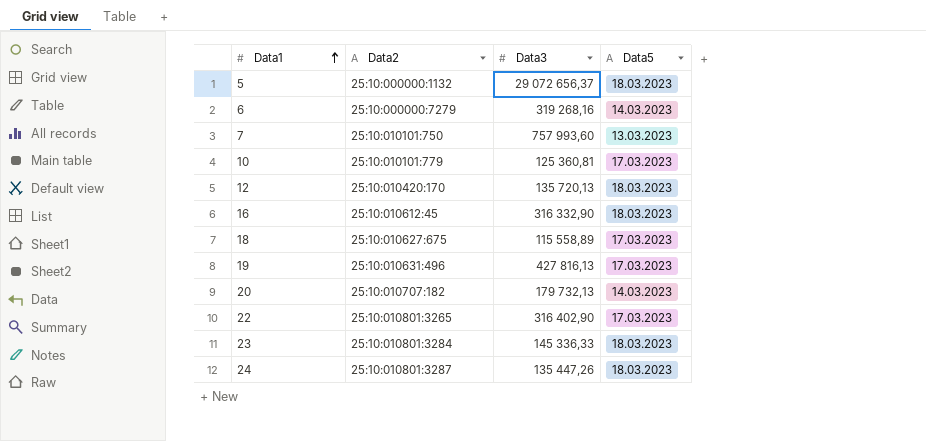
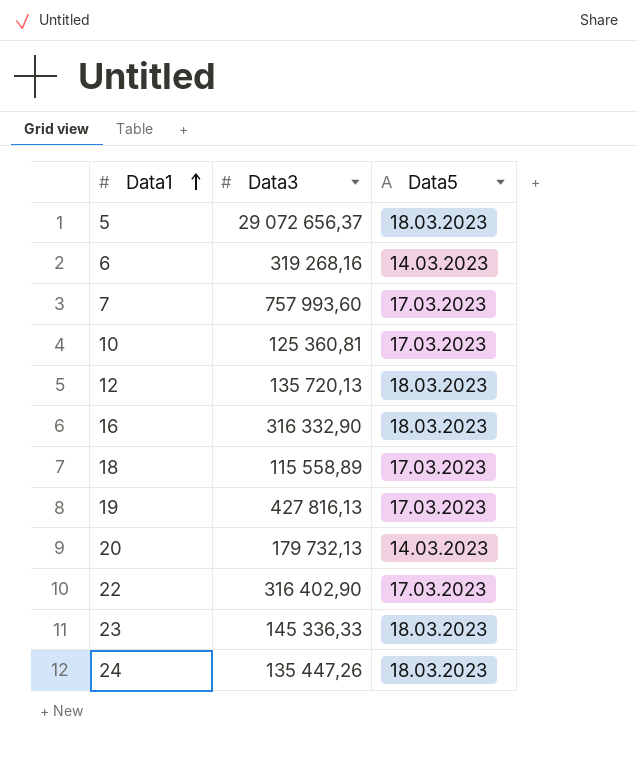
column Data2 | position: 2 -> none
7 | Data5: 13.03.2023 -> 17.03.2023

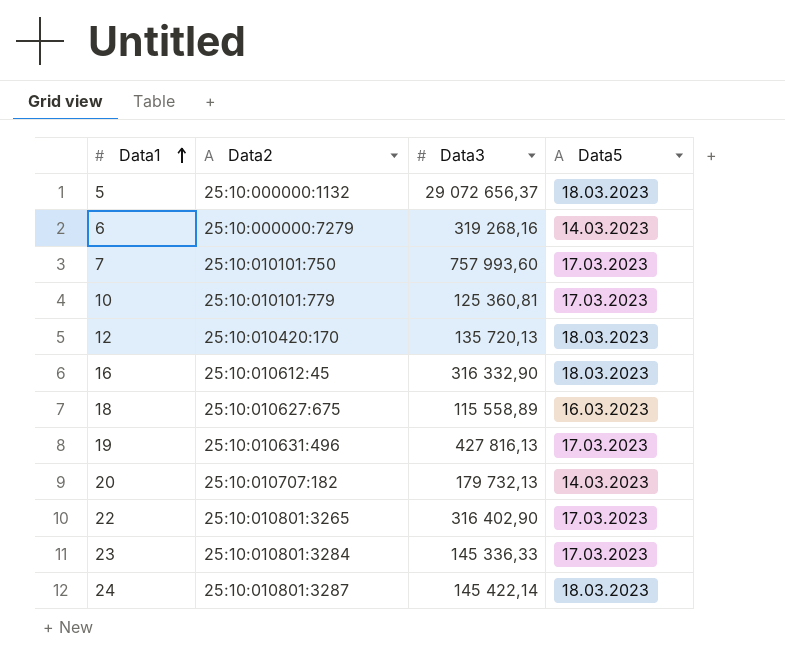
column Data2 | position: none -> 2
18 | Data5: 17.03.2023 -> 16.03.2023
23 | Data5: 18.03.2023 -> 17.03.2023
24 | Data3: 135 447,26 -> 145 422,14

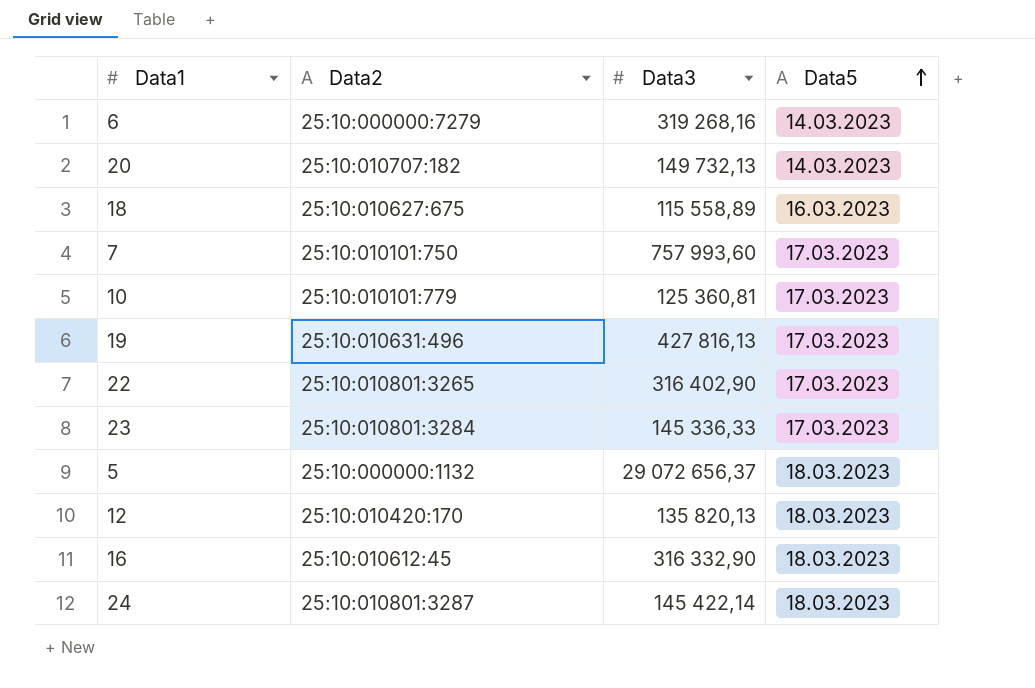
row order: Data1 ascending -> Data5 ascending
20 | Data3: 179 732,13 -> 149 732,13
12 | Data3: 135 720,13 -> 135 820,13

